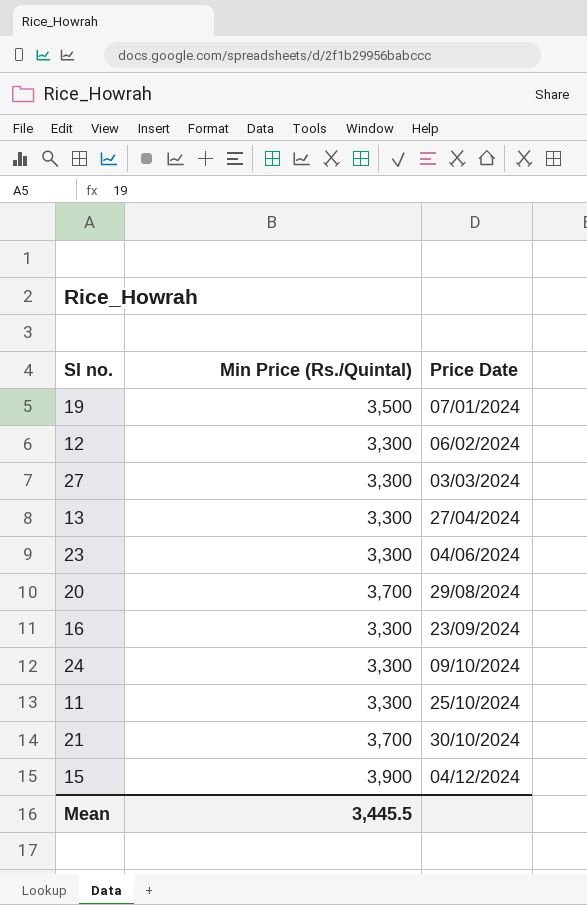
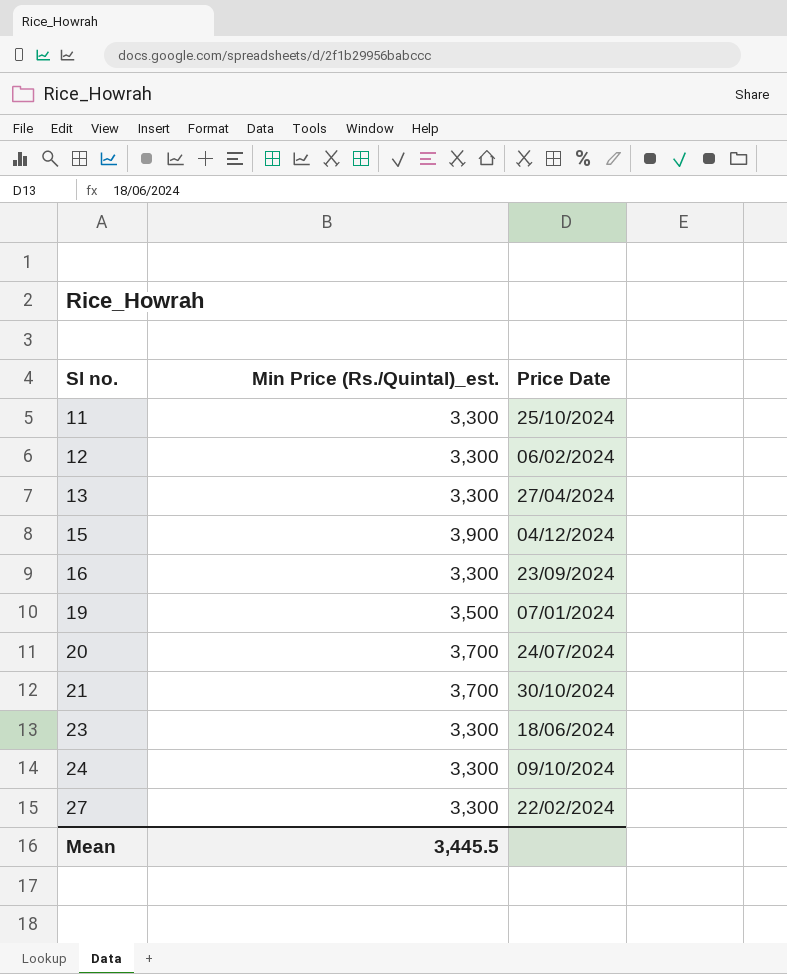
row order: Price Date ascending -> Sl no. ascending
column name: Min Price (Rs./Quintal) -> Min Price (Rs./Quintal)_est.
20 | Price Date: 29/08/2024 -> 24/07/2024
23 | Price Date: 04/06/2024 -> 18/06/2024
27 | Price Date: 03/03/2024 -> 22/02/2024

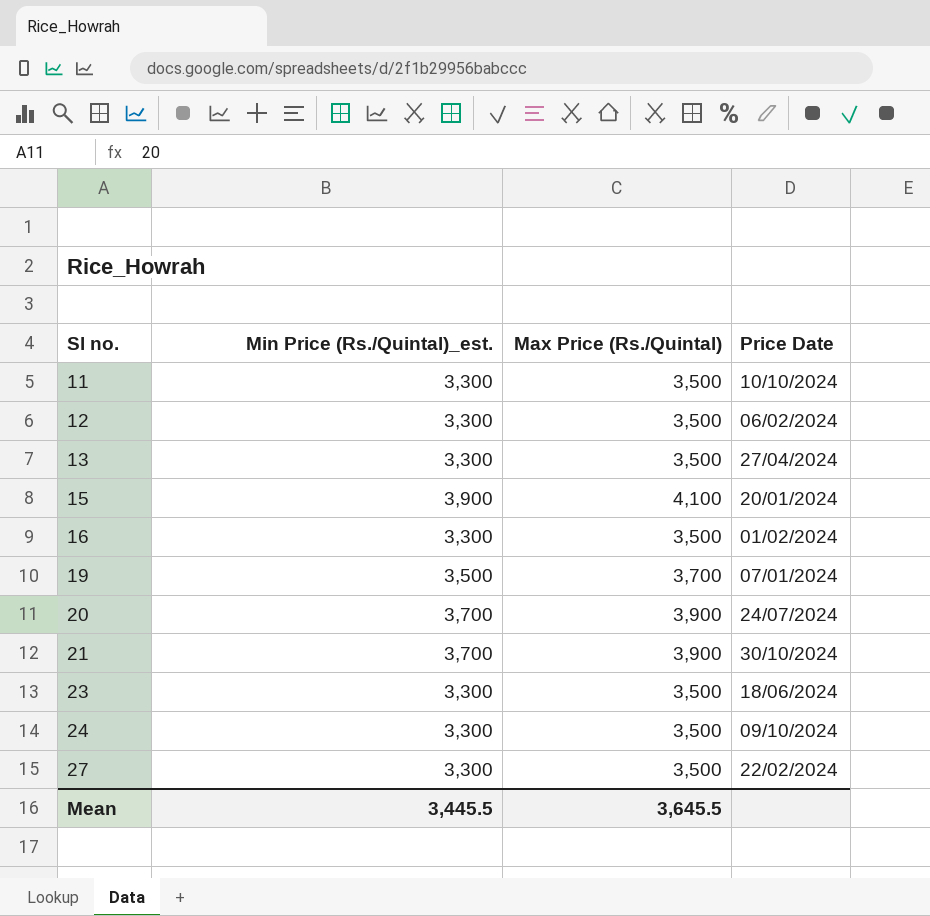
column Max Price (Rs./Quintal) | position: none -> 3
11 | Price Date: 25/10/2024 -> 10/10/2024
15 | Price Date: 04/12/2024 -> 20/01/2024
16 | Price Date: 23/09/2024 -> 01/02/2024

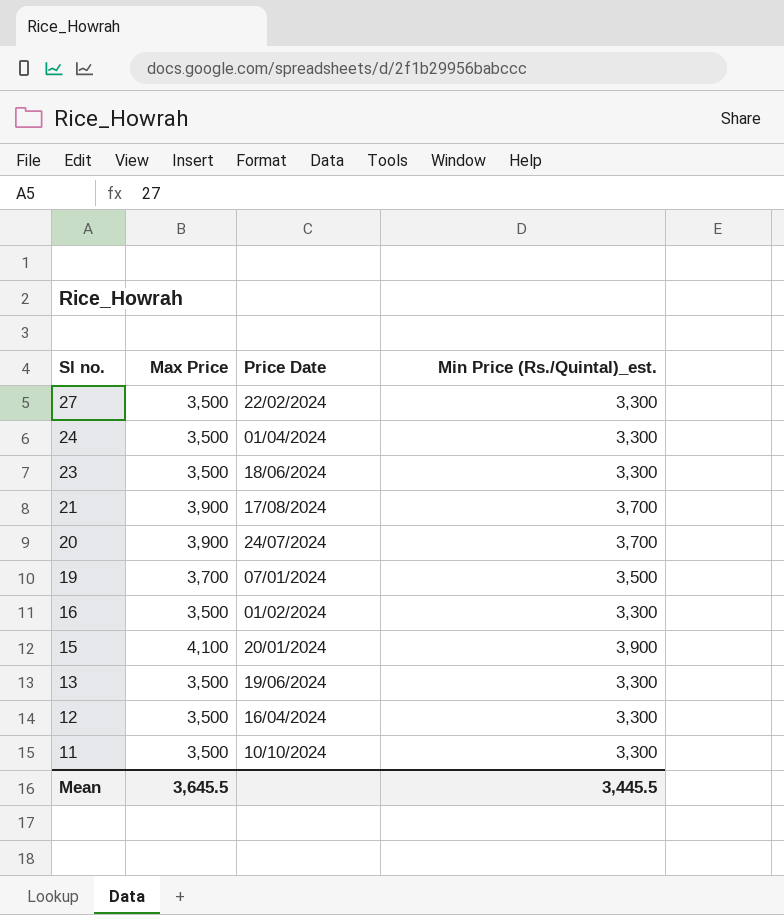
row order: Sl no. ascending -> Sl no. descending
column name: Max Price (Rs./Quintal) -> Max Price
column Min Price (Rs./Quintal)_est. | position: 2 -> 4
24 | Price Date: 09/10/2024 -> 01/04/2024
21 | Price Date: 30/10/2024 -> 17/08/2024
13 | Price Date: 27/04/2024 -> 19/06/2024
12 | Price Date: 06/02/2024 -> 16/04/2024

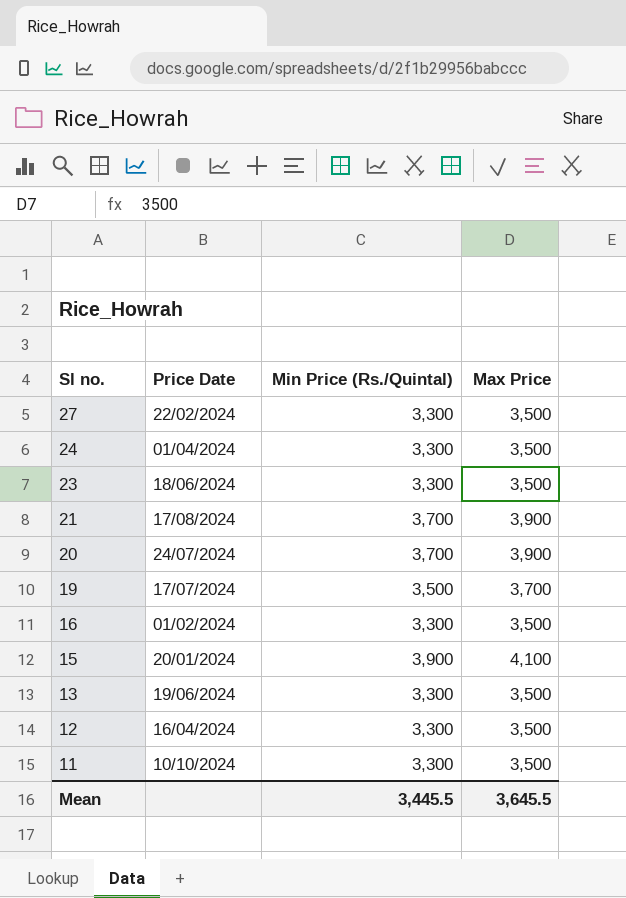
column name: Min Price (Rs./Quintal)_est. -> Min Price (Rs./Quintal)
column Max Price | position: 2 -> 4
19 | Price Date: 07/01/2024 -> 17/07/2024

